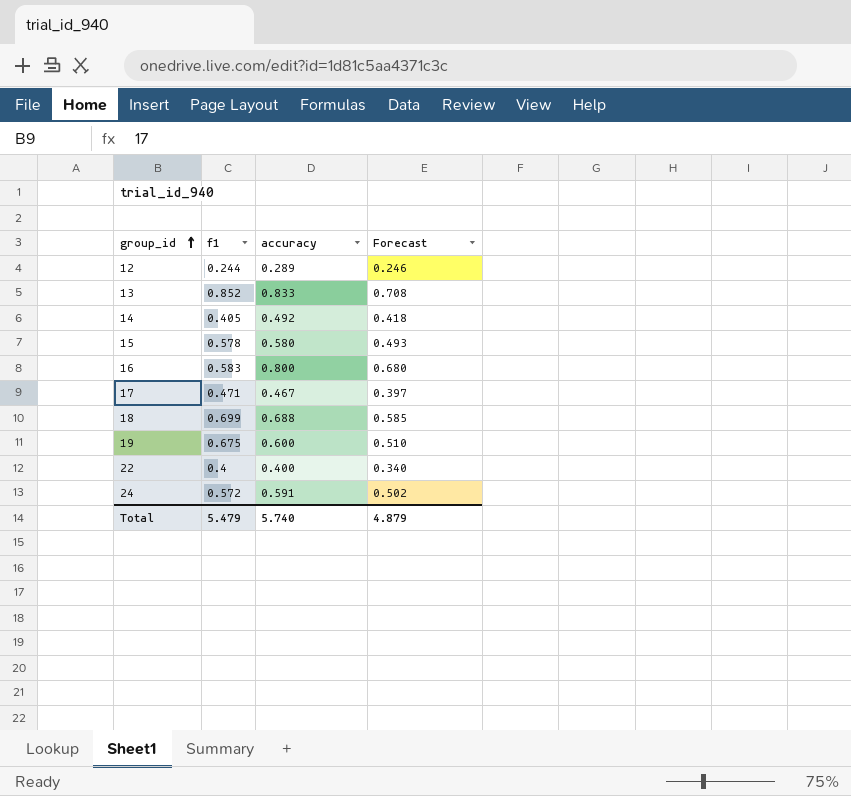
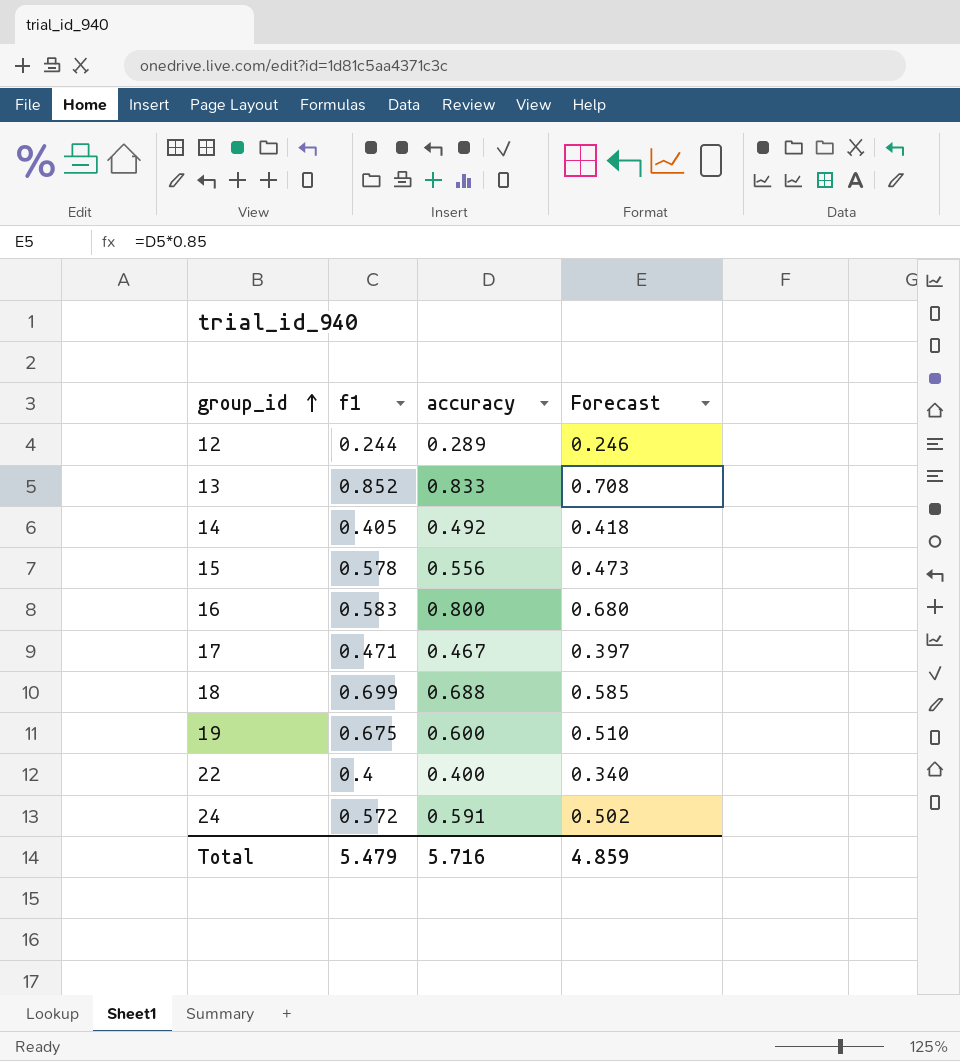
15 | accuracy: 0.580 -> 0.556
15 | Forecast: 0.493 -> 0.473
Total | accuracy: 5.740 -> 5.716
Total | Forecast: 4.879 -> 4.859

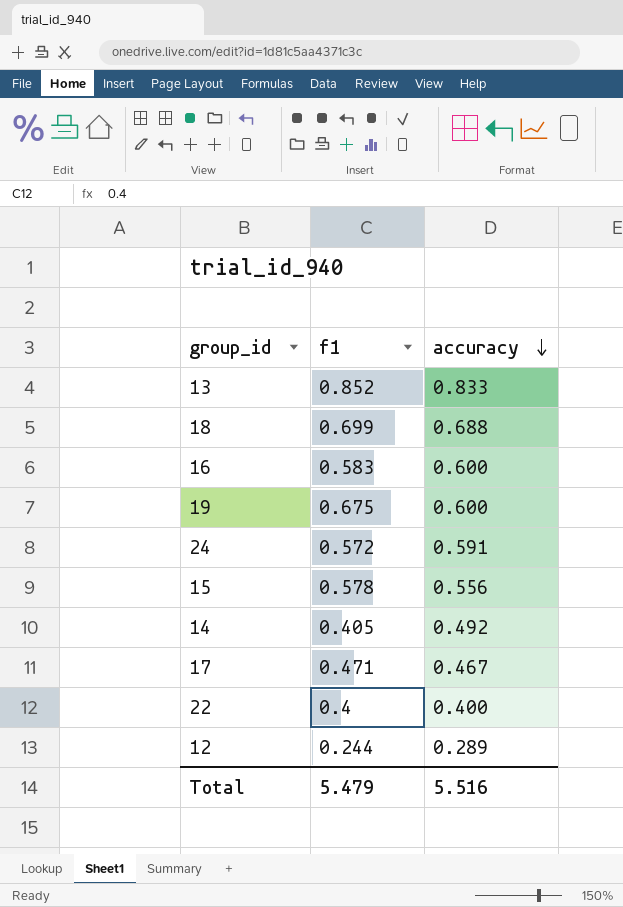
row order: group_id ascending -> accuracy descending
column Forecast | formula: [accuracy] * 0.85 -> none
16 | accuracy: 0.800 -> 0.600
Total | accuracy: 5.716 -> 5.516

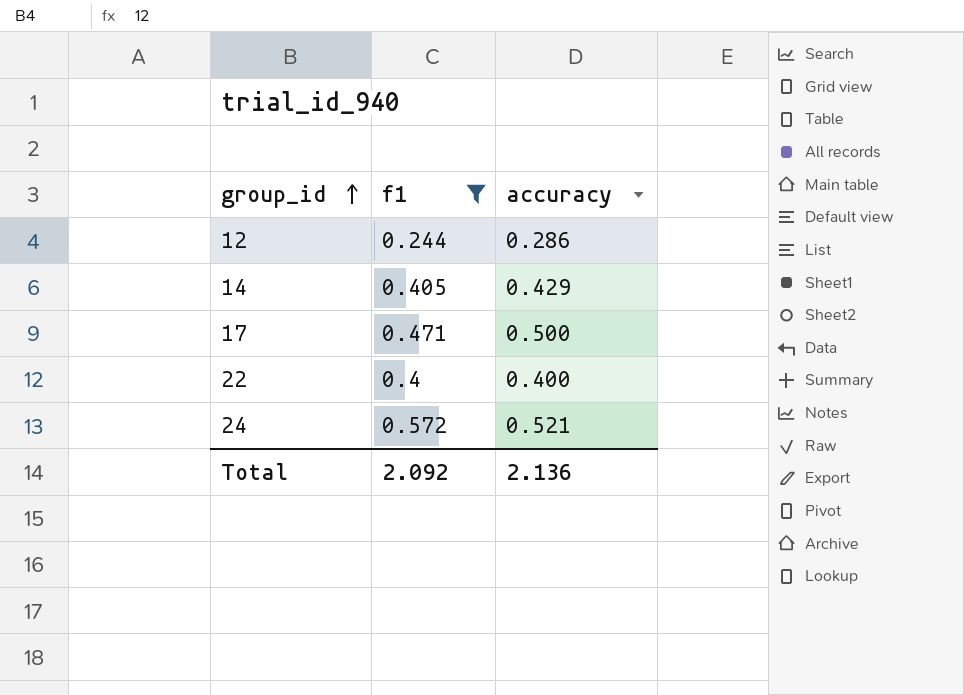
filter: none -> f1 <= 0.572
row order: accuracy descending -> group_id ascending
12 | accuracy: 0.289 -> 0.286
14 | accuracy: 0.492 -> 0.429
17 | accuracy: 0.467 -> 0.500
24 | accuracy: 0.591 -> 0.521
Total | f1: 5.479 -> 2.092
Total | accuracy: 5.516 -> 2.136

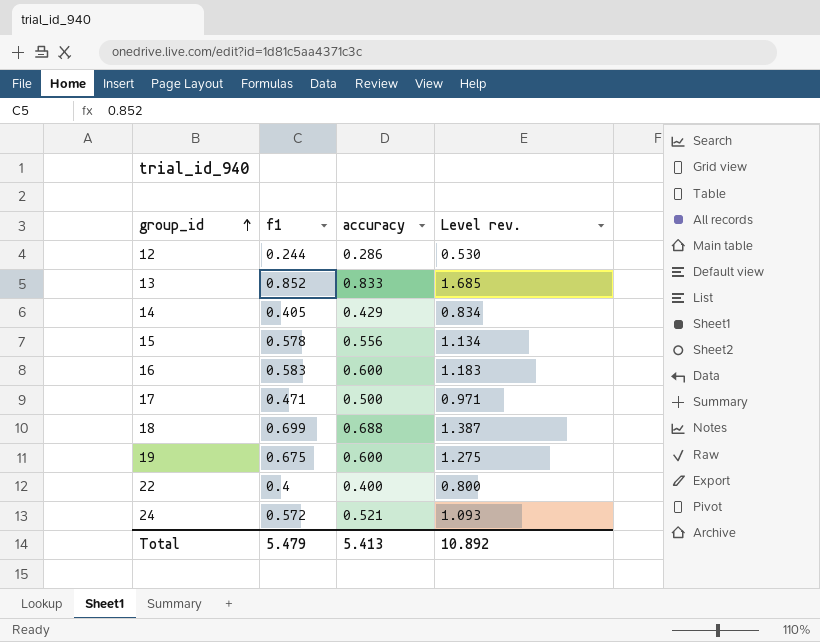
filter: f1 <= 0.572 -> none
column Level rev. | formula: none -> [f1] + [accuracy]
Total | f1: 2.092 -> 5.479
Total | accuracy: 2.136 -> 5.413

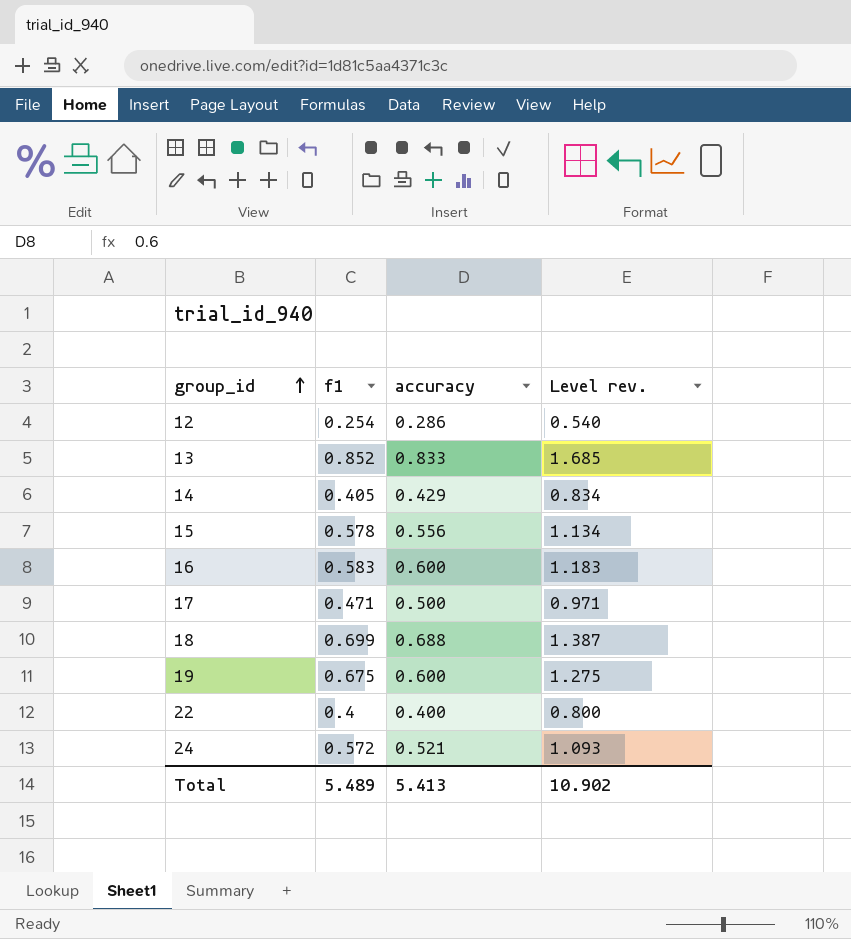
12 | f1: 0.244 -> 0.254
12 | Level rev.: 0.530 -> 0.540
Total | f1: 5.479 -> 5.489
Total | Level rev.: 10.892 -> 10.902

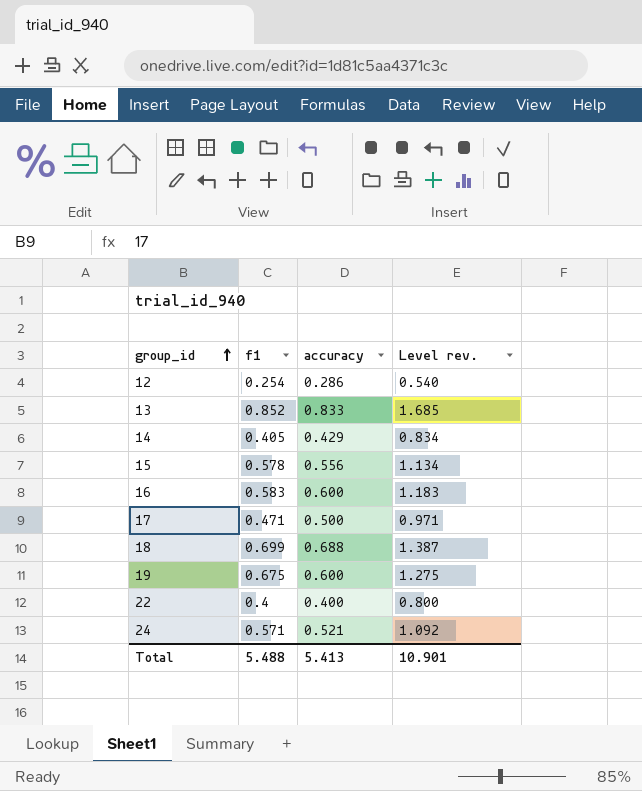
24 | f1: 0.572 -> 0.571
24 | Level rev.: 1.093 -> 1.092
Total | f1: 5.489 -> 5.488
Total | Level rev.: 10.902 -> 10.901

